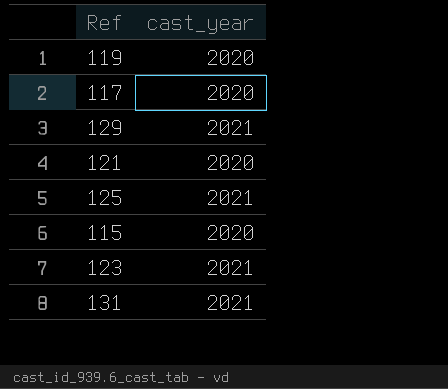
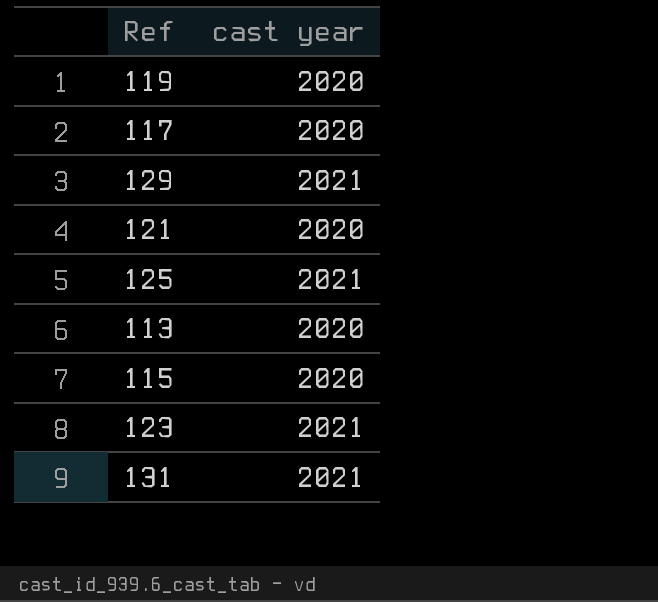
column name: cast_year -> cast year
row 113: none -> 2020

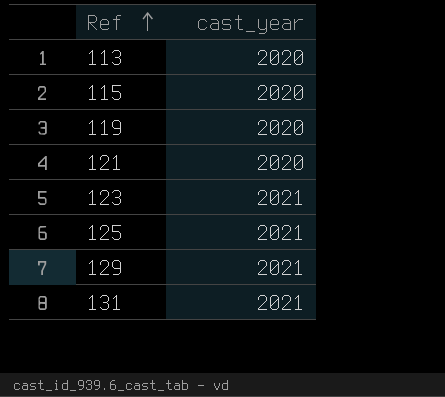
row order: none -> Ref ascending
column name: cast year -> cast_year
row 117: 2020 -> none

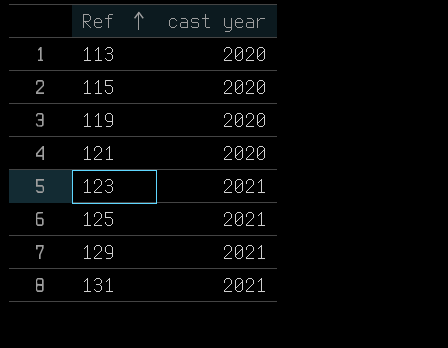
column name: cast_year -> cast year

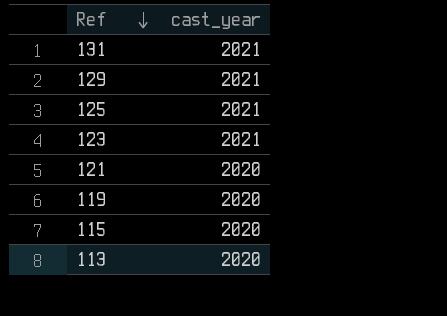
row order: Ref ascending -> Ref descending
column name: cast year -> cast_year

